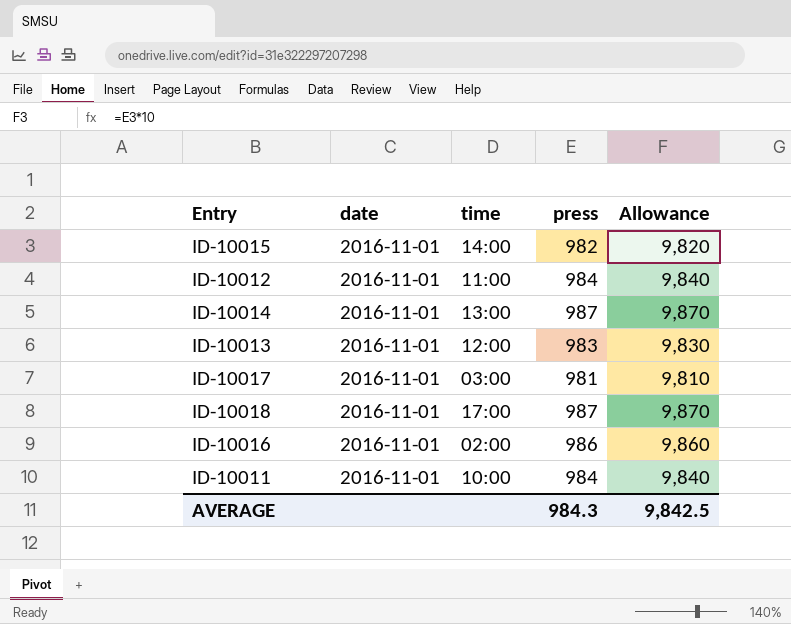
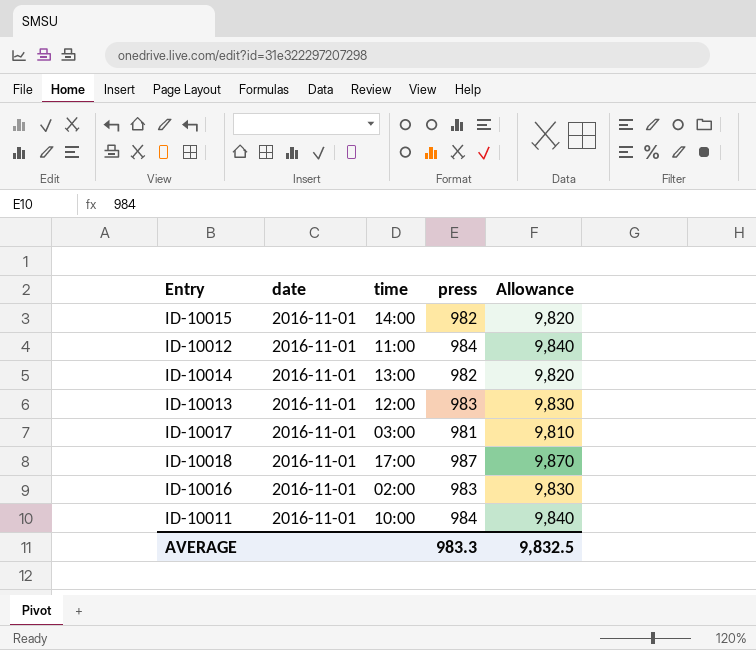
ID-10014 | press: 987 -> 982
ID-10014 | Allowance: 9,870 -> 9,820
ID-10016 | press: 986 -> 983
ID-10016 | Allowance: 9,860 -> 9,830
AVERAGE | press: 984.3 -> 983.3
AVERAGE | Allowance: 9,842.5 -> 9,832.5

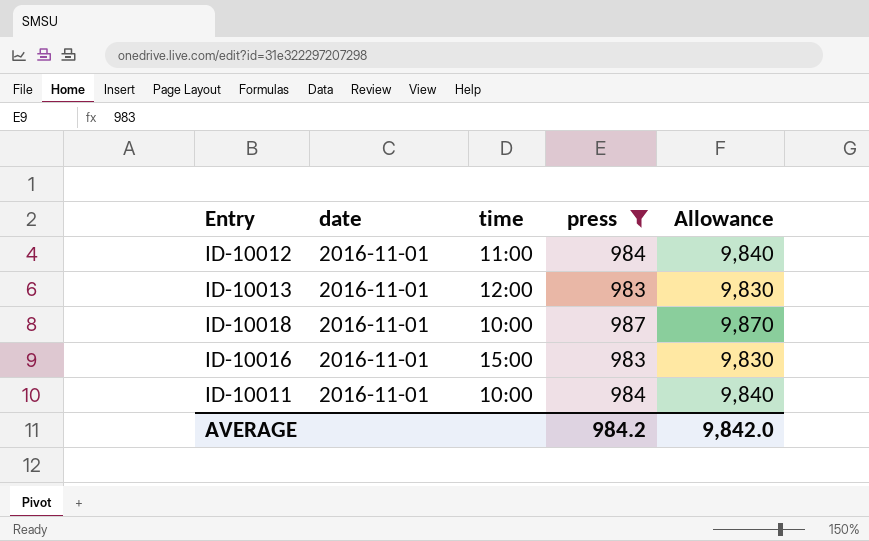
filter: none -> press >= 983
ID-10018 | time: 17:00 -> 10:00
ID-10016 | time: 02:00 -> 15:00
AVERAGE | press: 983.3 -> 984.2
AVERAGE | Allowance: 9,832.5 -> 9,842.0

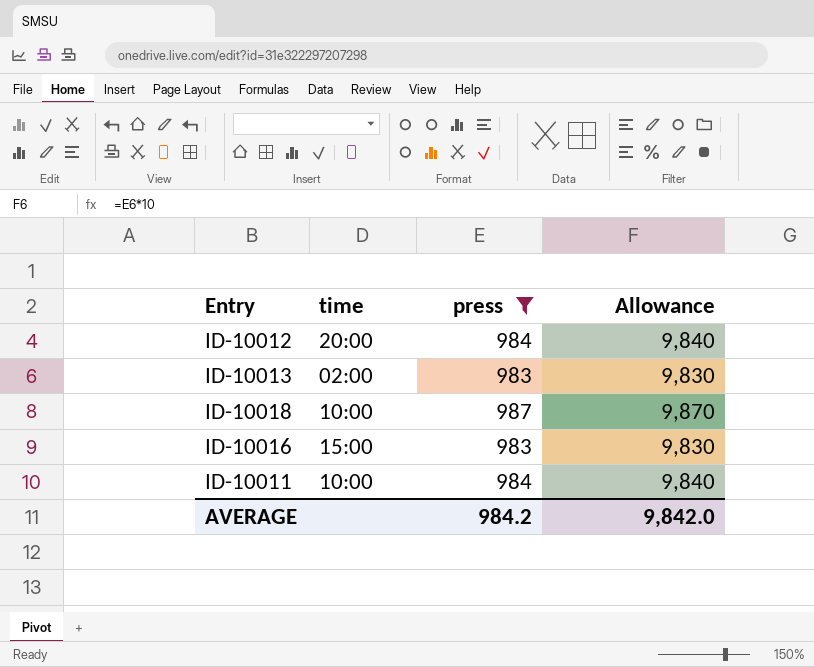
column date | position: 2 -> none
ID-10012 | time: 11:00 -> 20:00
ID-10013 | time: 12:00 -> 02:00

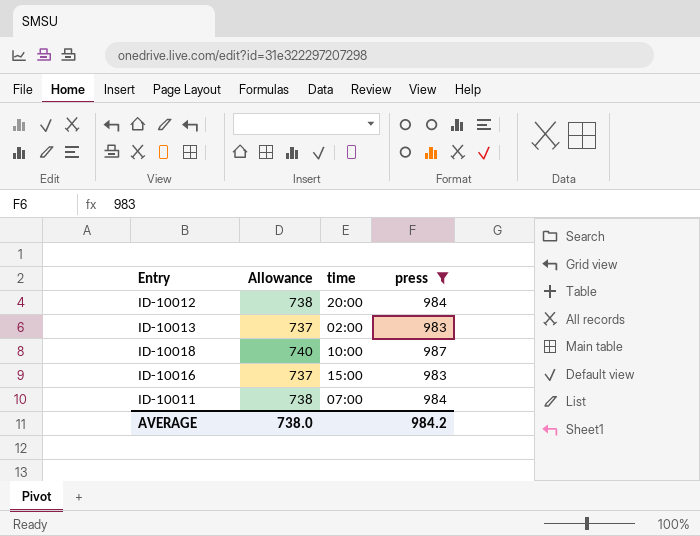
column Allowance | formula: [press] * 10 -> [press] * 0.75
column Allowance | position: 4 -> 2
ID-10011 | time: 10:00 -> 07:00
AVERAGE | Allowance: 9,842.0 -> 738.0

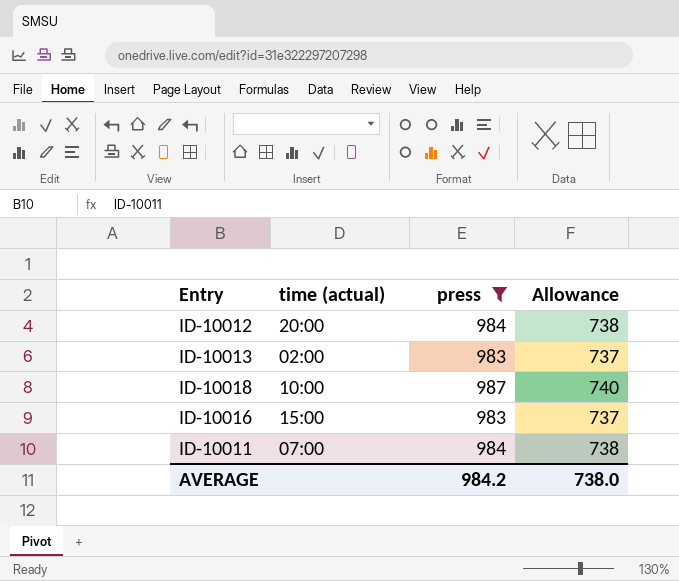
column name: time -> time (actual)
column Allowance | position: 2 -> 4

